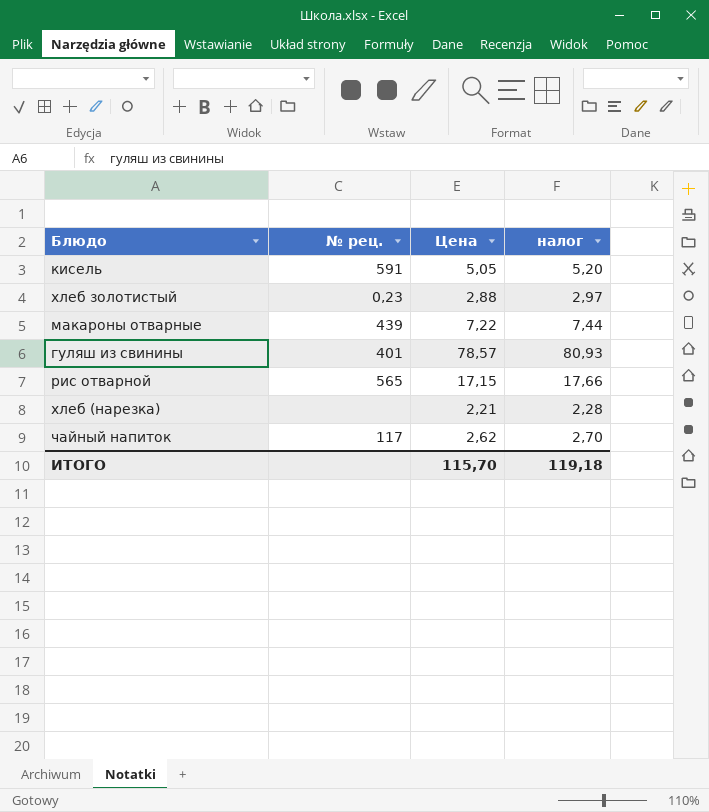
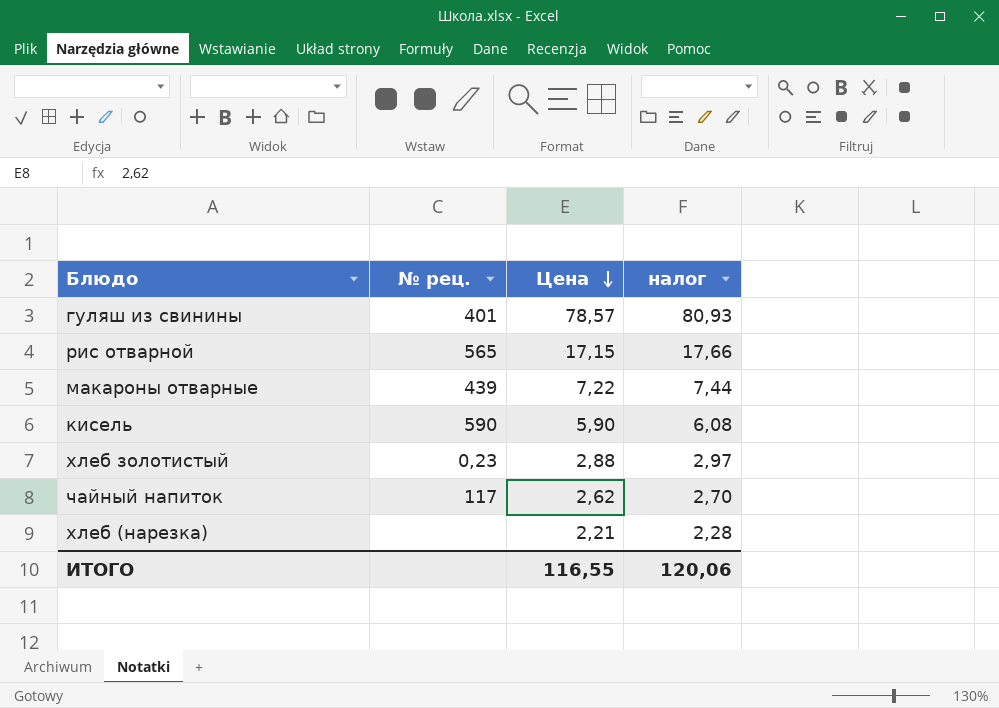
row order: none -> Цена descending
кисель | № рец.: 591 -> 590
кисель | Цена: 5,05 -> 5,90
кисель | налог: 5,20 -> 6,08
ИТОГО | Цена: 115,70 -> 116,55
ИТОГО | налог: 119,18 -> 120,06

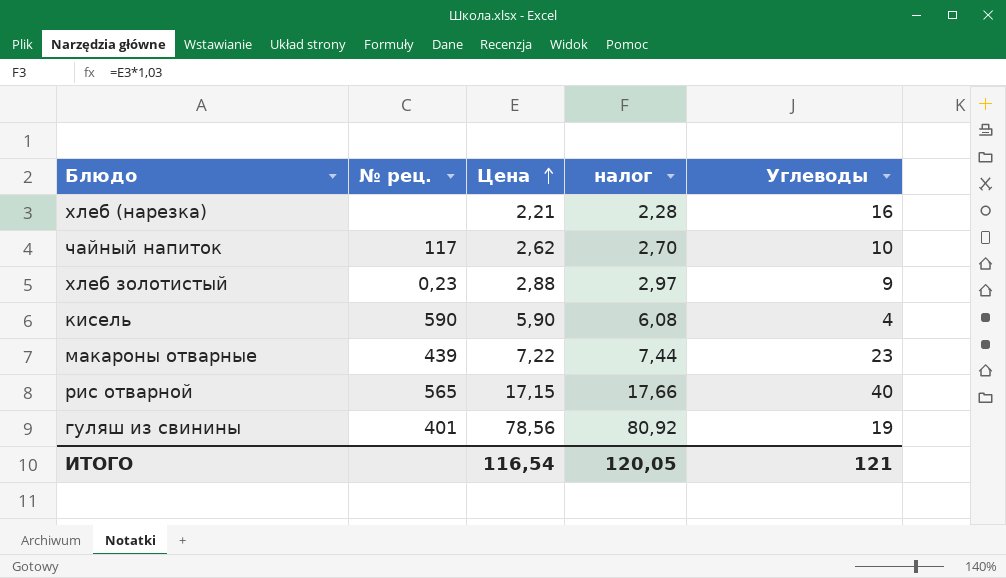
row order: Цена descending -> Цена ascending
column Углеводы | position: none -> 5
гуляш из свинины | Цена: 78,57 -> 78,56
гуляш из свинины | налог: 80,93 -> 80,92
ИТОГО | Цена: 116,55 -> 116,54
ИТОГО | налог: 120,06 -> 120,05

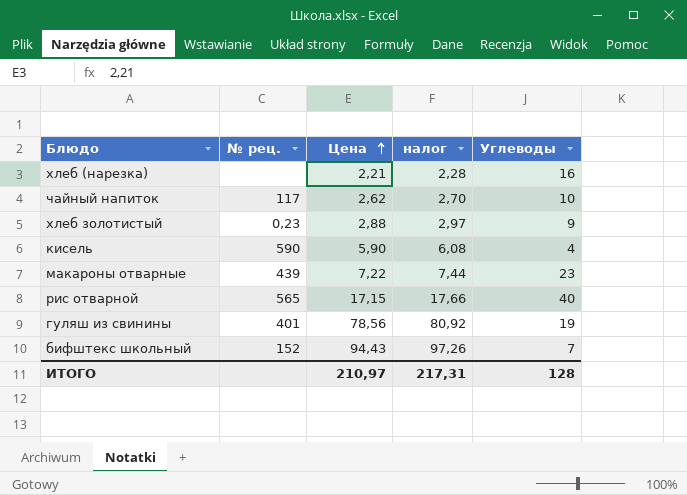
row бифштекс школьный: none -> 152 | 94,43 | 97,26 | 7
ИТОГО | Цена: 116,54 -> 210,97
ИТОГО | налог: 120,05 -> 217,31
ИТОГО | Углеводы: 121 -> 128

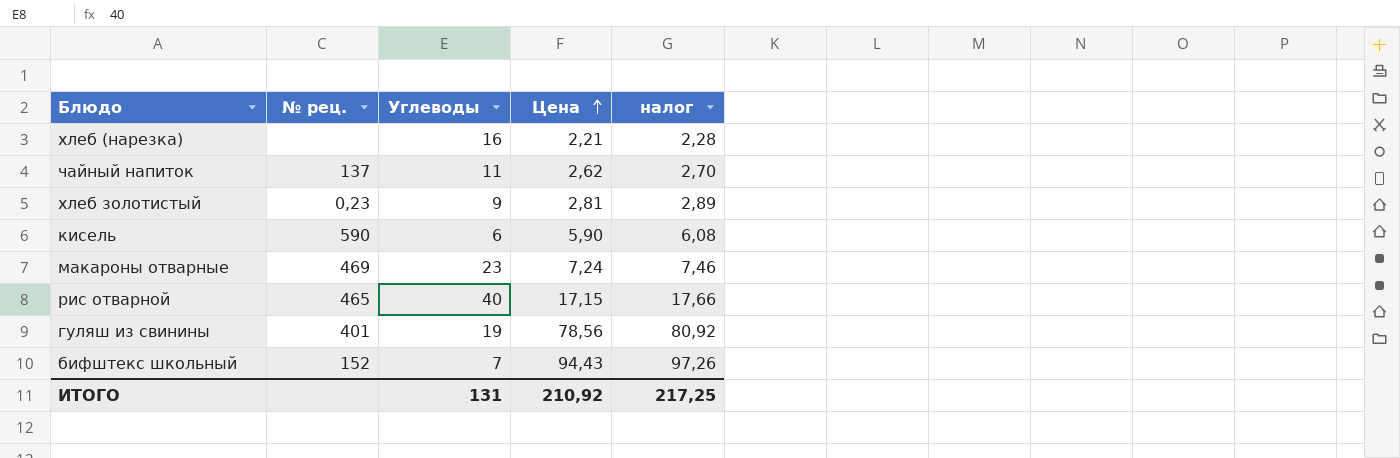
column Углеводы | position: 5 -> 3
чайный напиток | № рец.: 117 -> 137
чайный напиток | Углеводы: 10 -> 11
хлеб золотистый | Цена: 2,88 -> 2,81
хлеб золотистый | налог: 2,97 -> 2,89
кисель | Углеводы: 4 -> 6
макароны отварные | № рец.: 439 -> 469
макароны отварные | Цена: 7,22 -> 7,24
макароны отварные | налог: 7,44 -> 7,46
рис отварной | № рец.: 565 -> 465
ИТОГО | Углеводы: 128 -> 131
ИТОГО | Цена: 210,97 -> 210,92
ИТОГО | налог: 217,31 -> 217,25

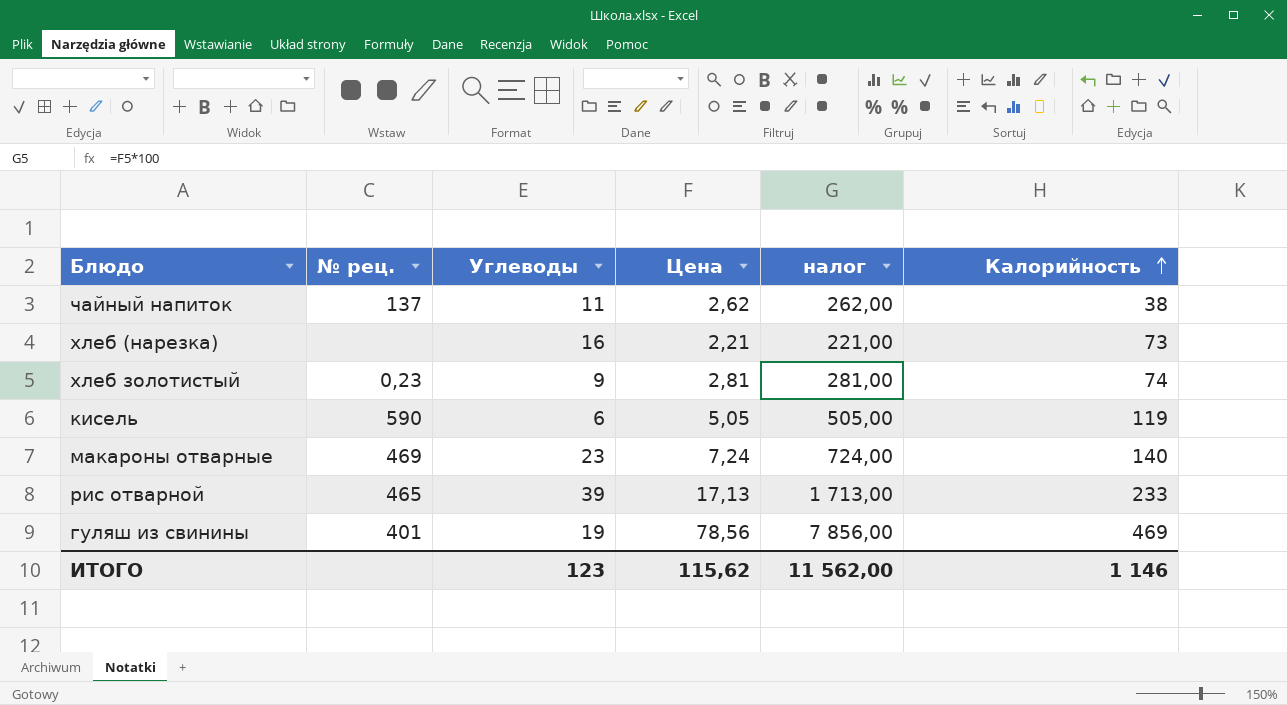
row order: Цена ascending -> Калорийность ascending
column налог | formula: [Цена] * 1,03 -> [Цена] * 100
column Калорийность | position: none -> 6
row бифштекс школьный: 152 | 7 | 94,43 | 97,26 -> none
кисель | Цена: 5,90 -> 5,05
рис отварной | Углеводы: 40 -> 39
рис отварной | Цена: 17,15 -> 17,13
ИТОГО | Углеводы: 131 -> 123
ИТОГО | Цена: 210,92 -> 115,62
ИТОГО | налог: 217,25 -> 11 562,00

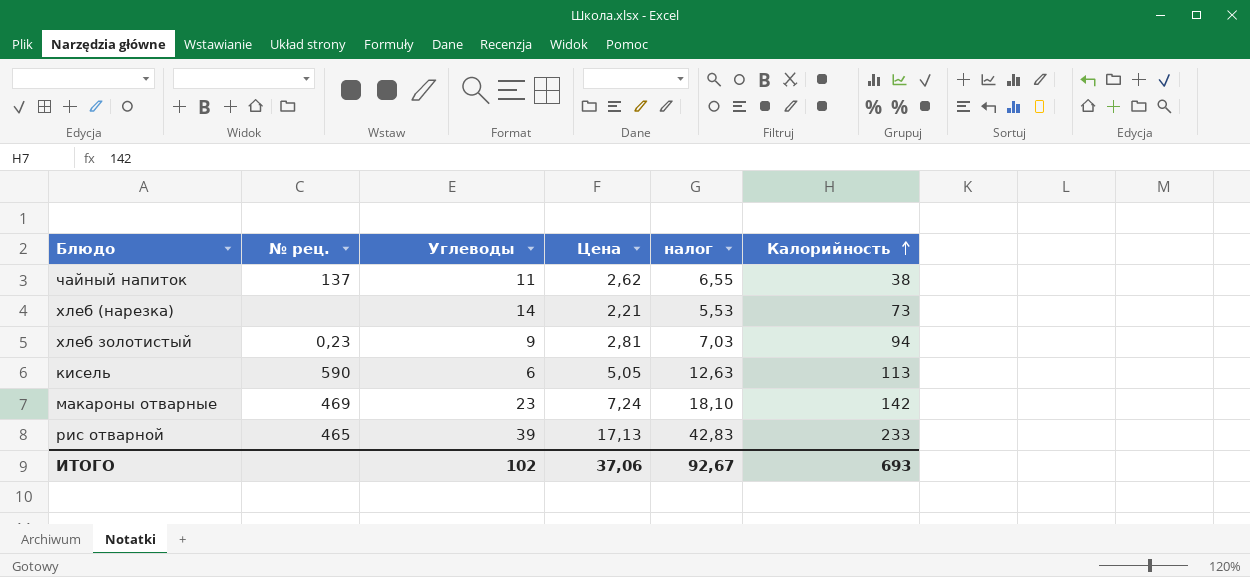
column налог | formula: [Цена] * 100 -> [Цена] * 2,5
row гуляш из свинины: 401 | 19 | 78,56 | 7 856,00 | 469 -> none
хлеб (нарезка) | Углеводы: 16 -> 14
хлеб золотистый | Калорийность: 74 -> 94
кисель | Калорийность: 119 -> 113
макароны отварные | Калорийность: 140 -> 142
ИТОГО | Углеводы: 123 -> 102
ИТОГО | Цена: 115,62 -> 37,06
ИТОГО | налог: 11 562,00 -> 92,67
ИТОГО | Калорийность: 1 146 -> 693

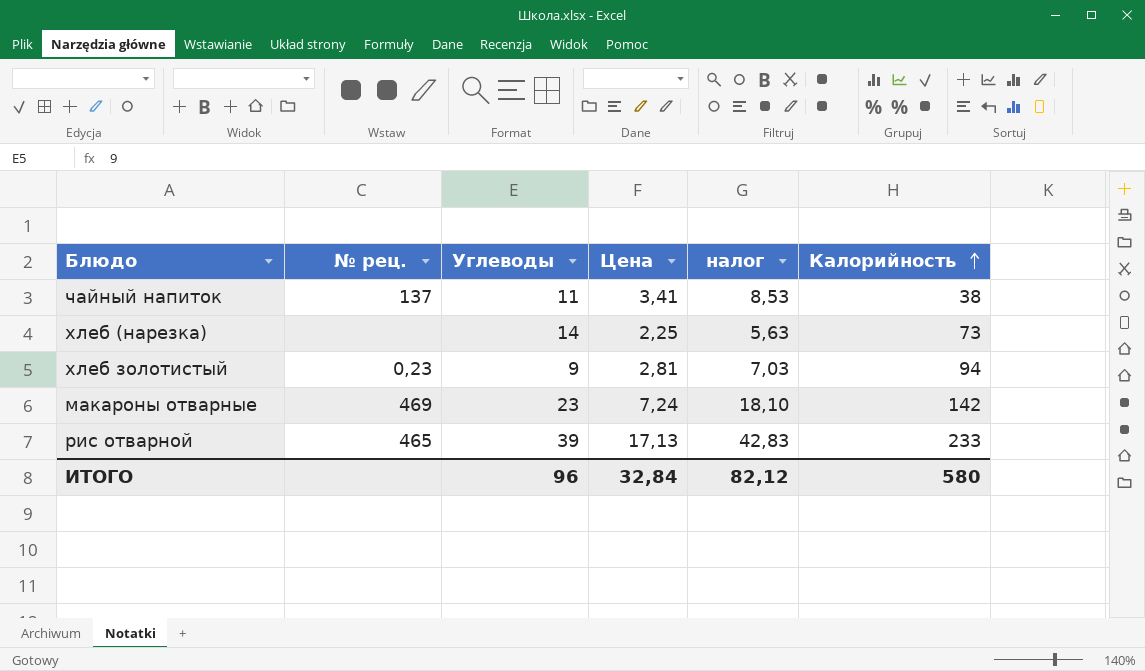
row кисель: 590 | 6 | 5,05 | 12,63 | 113 -> none
чайный напиток | Цена: 2,62 -> 3,41
чайный напиток | налог: 6,55 -> 8,53
хлеб (нарезка) | Цена: 2,21 -> 2,25
хлеб (нарезка) | налог: 5,53 -> 5,63
ИТОГО | Углеводы: 102 -> 96
ИТОГО | Цена: 37,06 -> 32,84
ИТОГО | налог: 92,67 -> 82,12
ИТОГО | Калорийность: 693 -> 580

